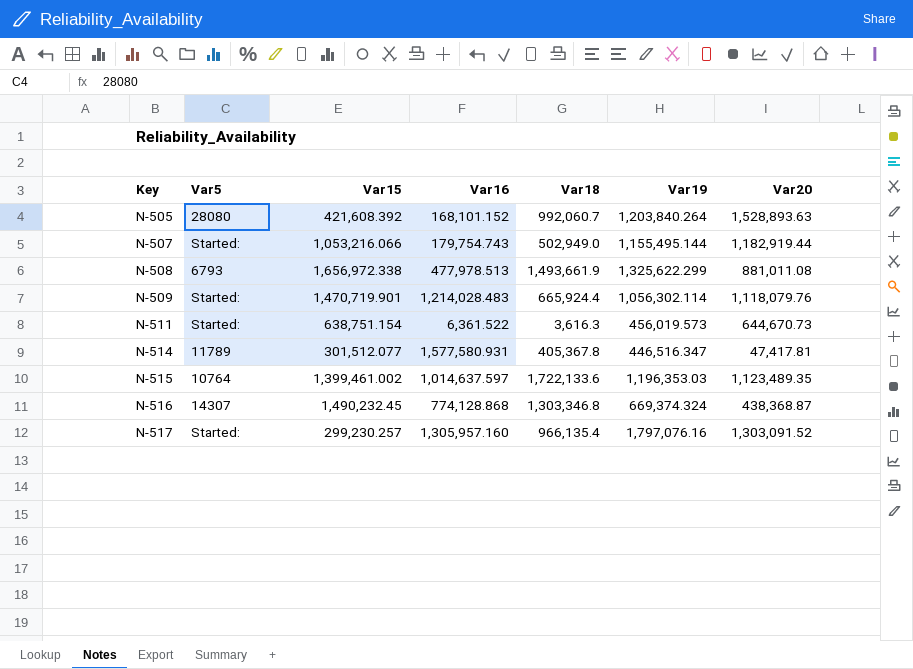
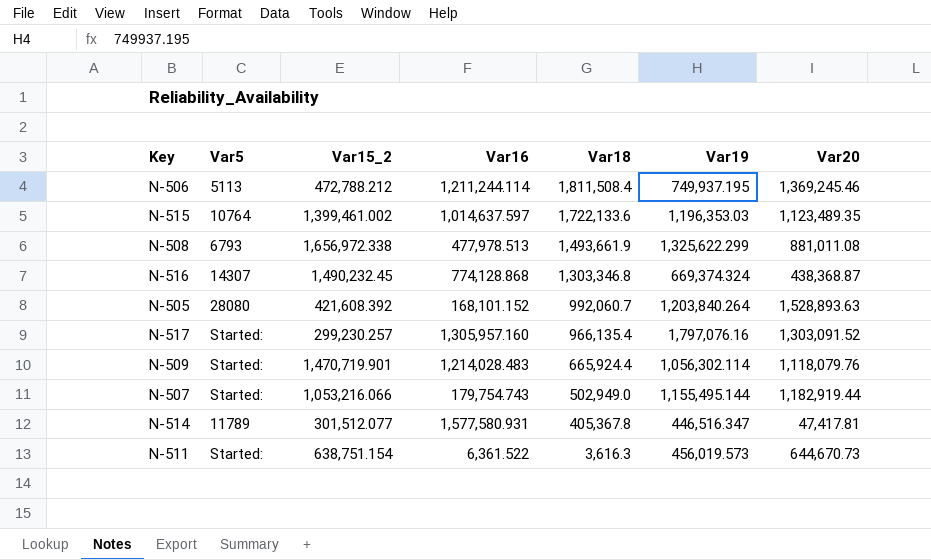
row order: Key ascending -> Var18 descending
column name: Var15 -> Var15_2
row N-506: none -> 5113 | 472,788.212 | 1,211,244.114 | 1,811,508.4 | 749,937.195 | 1,369,245.46

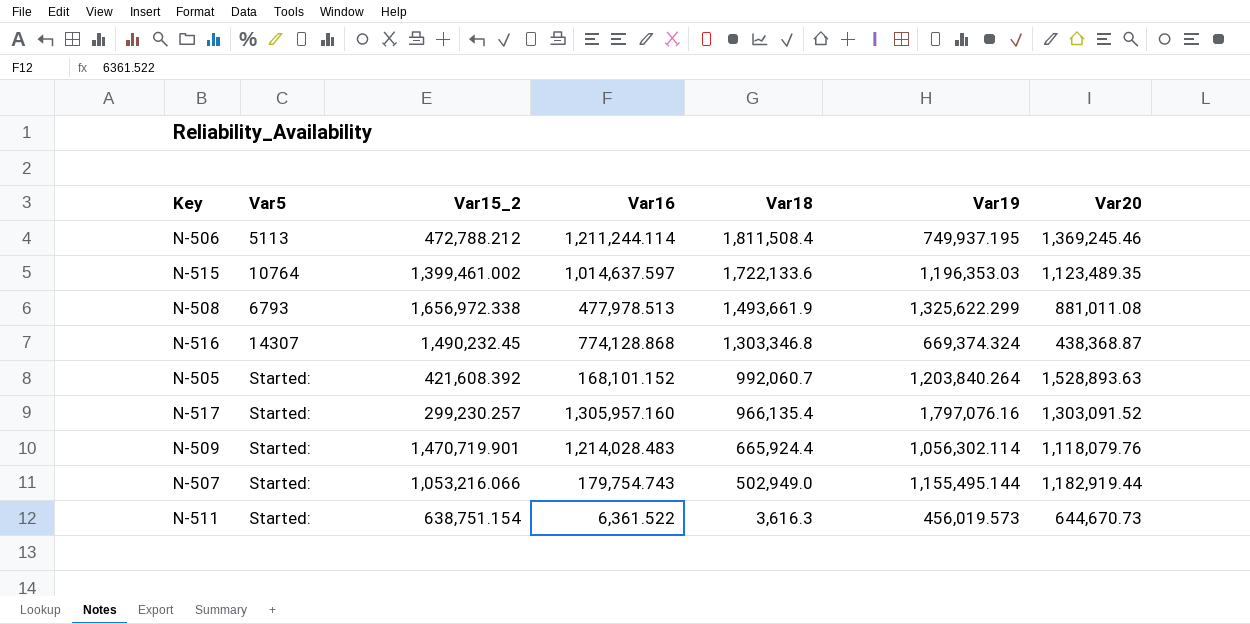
row N-514: 11789 | 301,512.077 | 1,577,580.931 | 405,367.8 | 446,516.347 | 47,417.81 -> none
N-505 | Var5: 28080 -> Started:

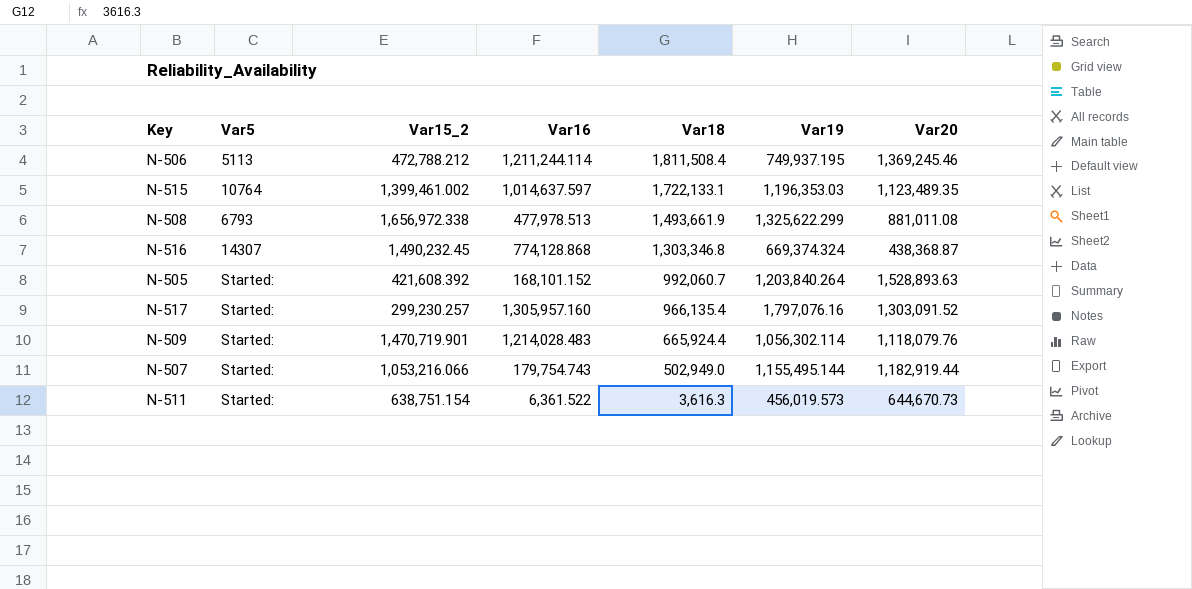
N-515 | Var18: 1,722,133.6 -> 1,722,133.1

